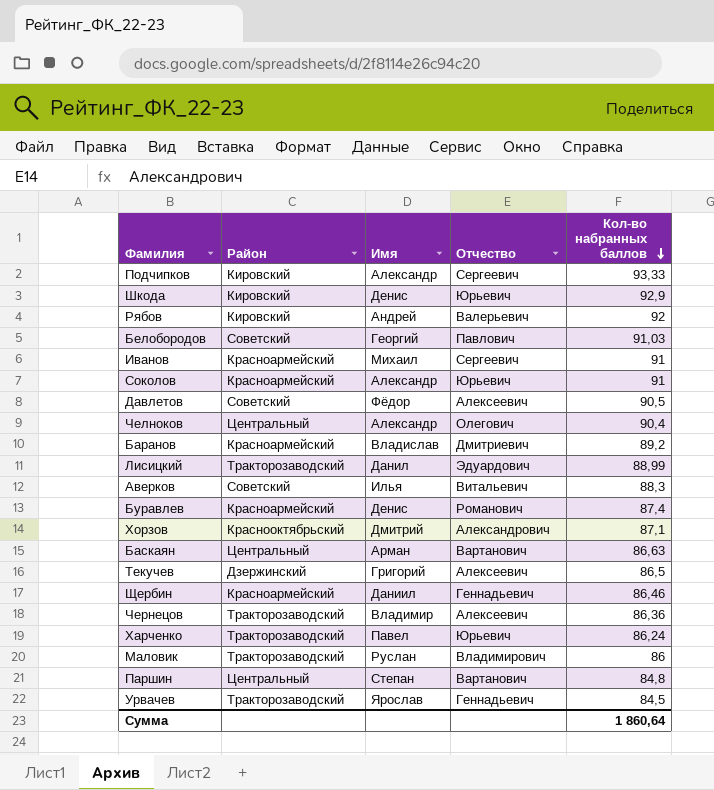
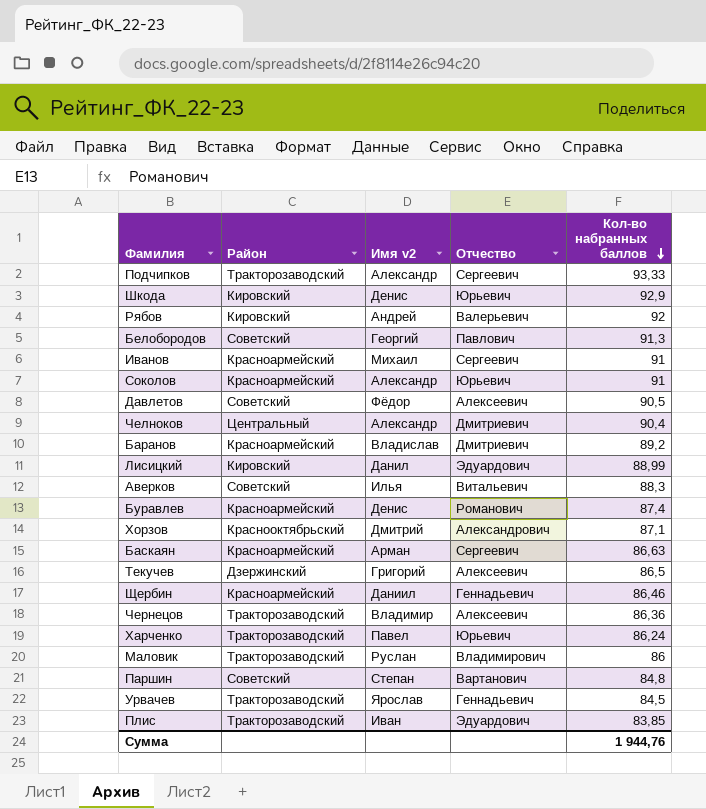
column name: Имя -> Имя v2
Подчипков | Район: Кировский -> Тракторозаводский
Белобородов | Кол-во набранных баллов: 91,03 -> 91,3
Челноков | Отчество: Олегович -> Дмитриевич
Лисицкий | Район: Тракторозаводский -> Кировский
Баскаян | Район: Центральный -> Красноармейский
Баскаян | Отчество: Вартанович -> Сергеевич
Паршин | Район: Центральный -> Советский
row Плис: none -> Тракторозаводский | Иван | Эдуардович | 83,85
Сумма | Кол-во набранных баллов: 1 860,64 -> 1 944,76

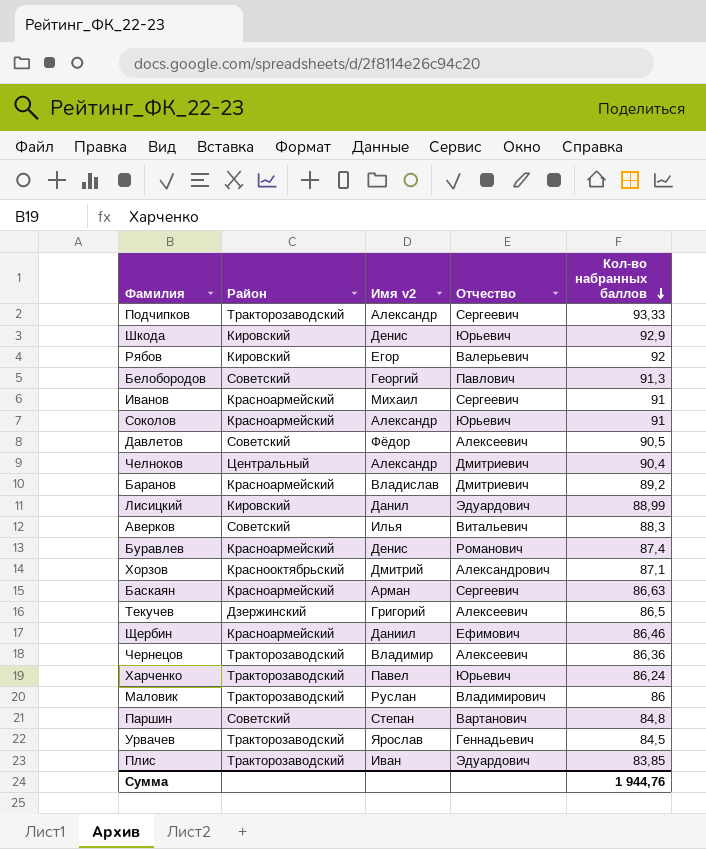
Рябов | Имя v2: Андрей -> Егор
Щербин | Отчество: Геннадьевич -> Ефимович

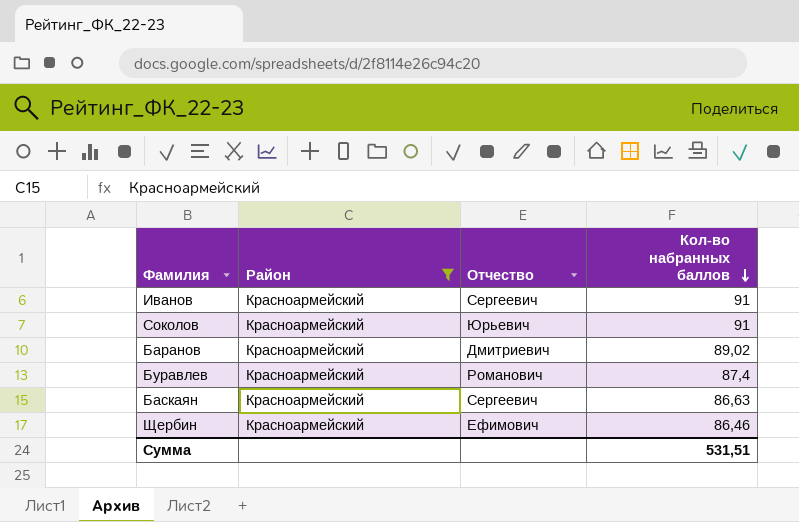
filter: none -> Район = Красноармейский
column Имя v2 | position: 3 -> none
Баранов | Кол-во набранных баллов: 89,2 -> 89,02
Сумма | Кол-во набранных баллов: 1 944,76 -> 531,51

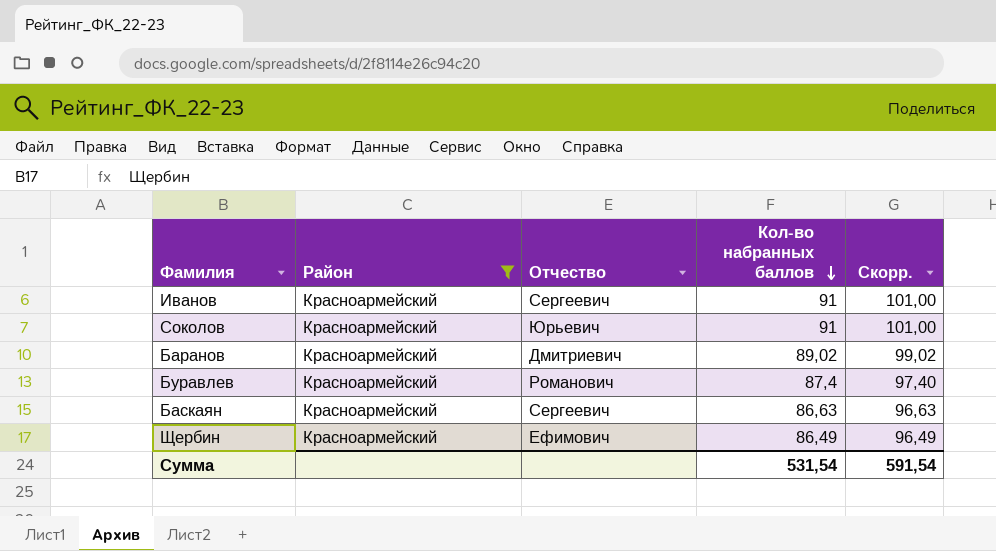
column Скорр. | formula: none -> [Кол-во набранных баллов] + 10
Щербин | Кол-во набранных баллов: 86,46 -> 86,49
Сумма | Кол-во набранных баллов: 531,51 -> 531,54

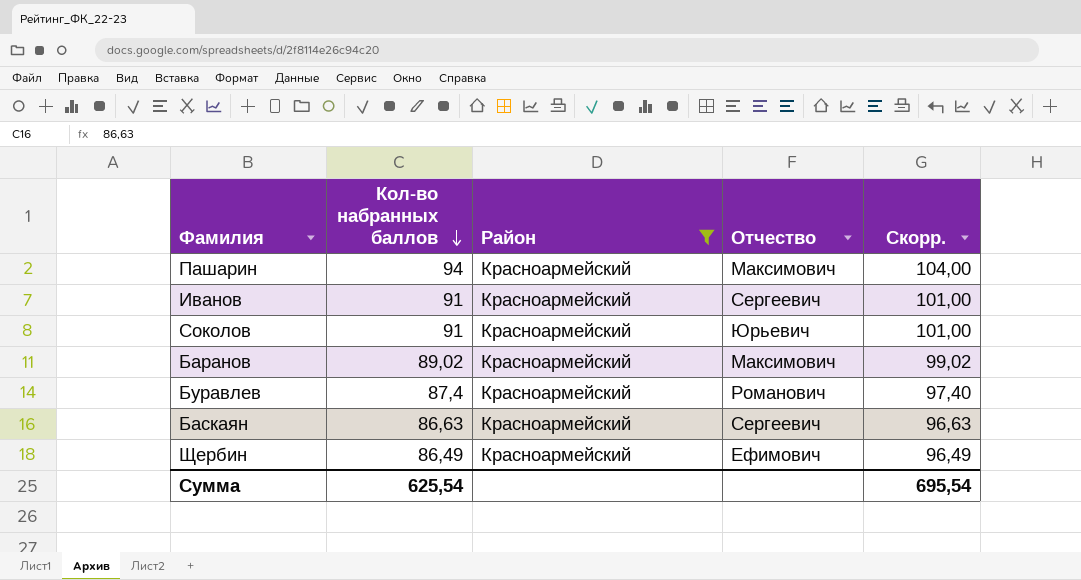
column Кол-во набранных баллов | position: 4 -> 2
row Пашарин: none -> 94 | Красноармейский | Максимович | 104,00
Баранов | Отчество: Дмитриевич -> Максимович
Сумма | Кол-во набранных баллов: 531,54 -> 625,54
Сумма | Скорр.: 591,54 -> 695,54

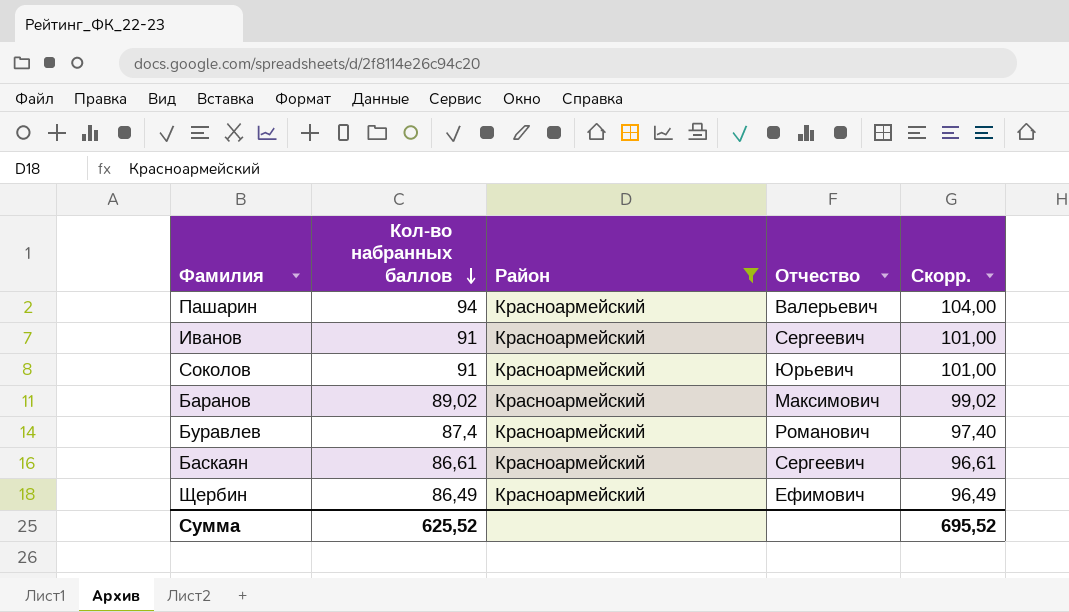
Пашарин | Отчество: Максимович -> Валерьевич
Баскаян | Кол-во набранных баллов: 86,63 -> 86,61
Баскаян | Скорр.: 96,63 -> 96,61
Сумма | Кол-во набранных баллов: 625,54 -> 625,52
Сумма | Скорр.: 695,54 -> 695,52

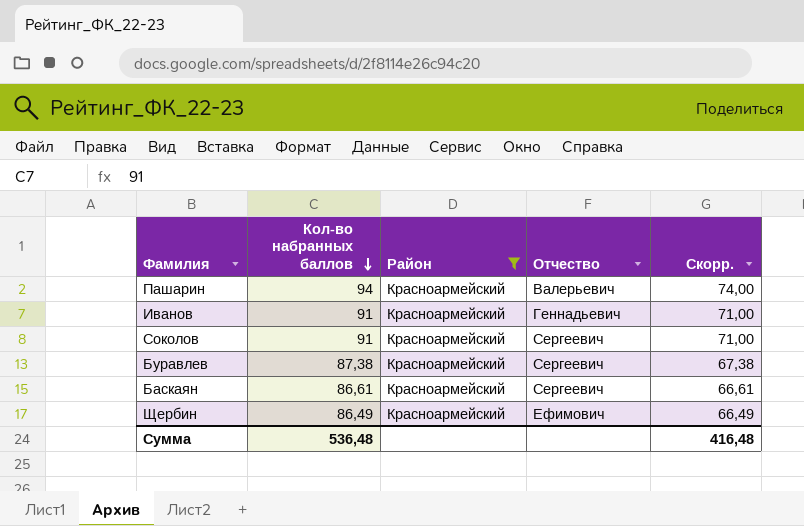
column Скорр. | formula: [Кол-во набранных баллов] + 10 -> [Кол-во набранных баллов] - 20
row Баранов: 89,02 | Красноармейский | Максимович | 99,02 -> none
Иванов | Отчество: Сергеевич -> Геннадьевич
Соколов | Отчество: Юрьевич -> Сергеевич
Буравлев | Кол-во набранных баллов: 87,4 -> 87,38
Буравлев | Отчество: Романович -> Сергеевич
Сумма | Кол-во набранных баллов: 625,52 -> 536,48
Сумма | Скорр.: 695,52 -> 416,48

